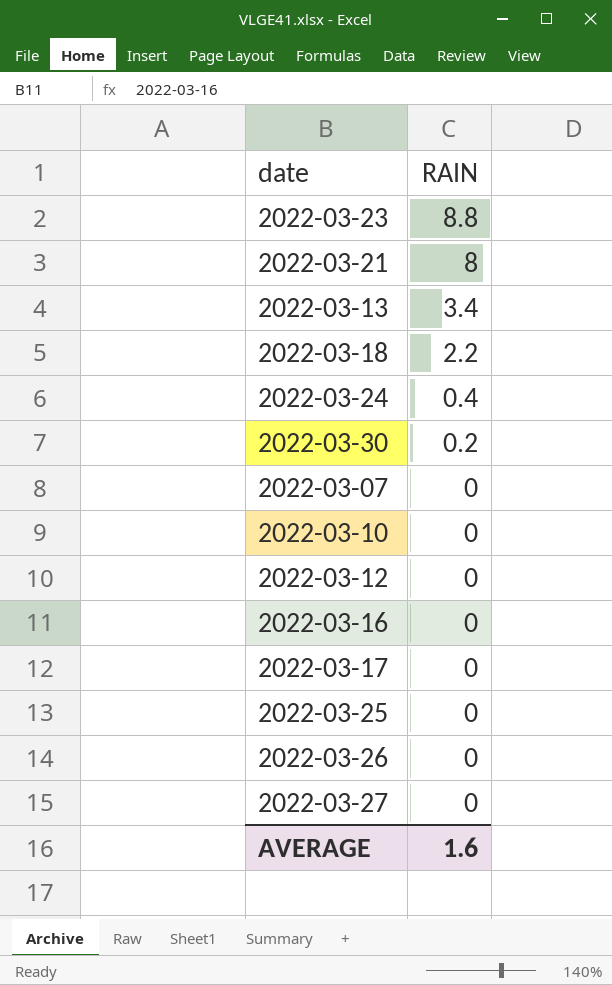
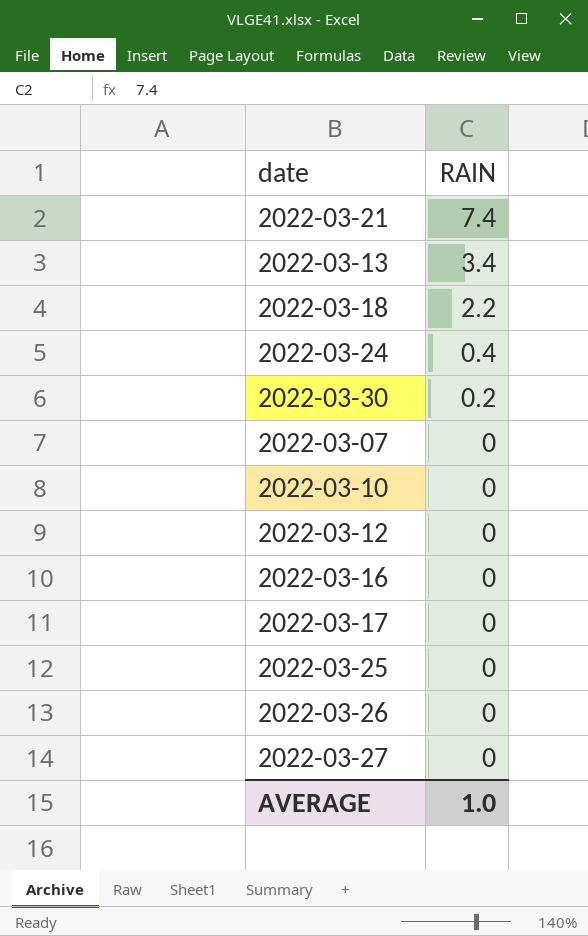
row 2022-03-23: 8.8 -> none
2022-03-21 | RAIN: 8 -> 7.4
AVERAGE | RAIN: 1.6 -> 1.0

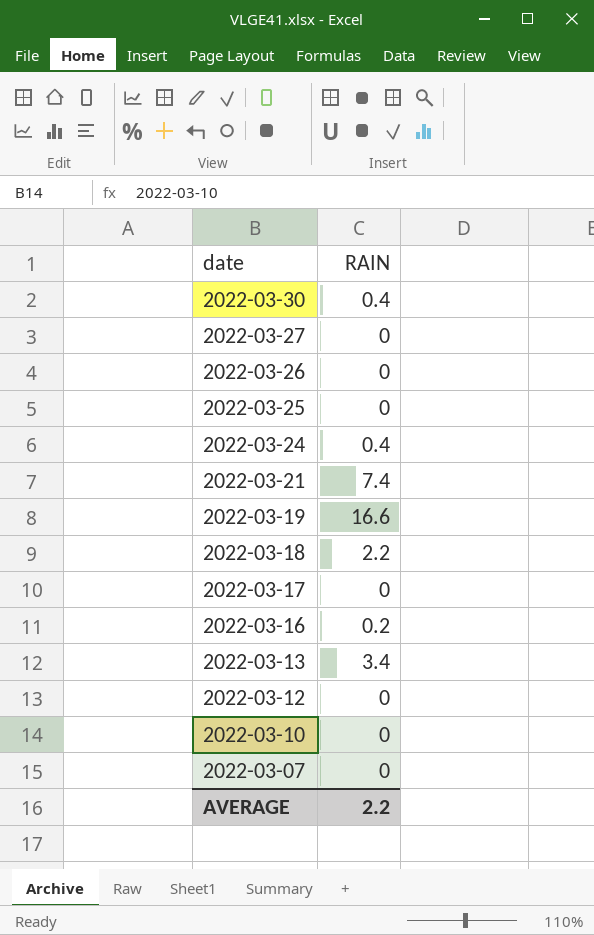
row order: RAIN descending -> date descending
2022-03-30 | RAIN: 0.2 -> 0.4
row 2022-03-19: none -> 16.6
2022-03-16 | RAIN: 0 -> 0.2
AVERAGE | RAIN: 1.0 -> 2.2

